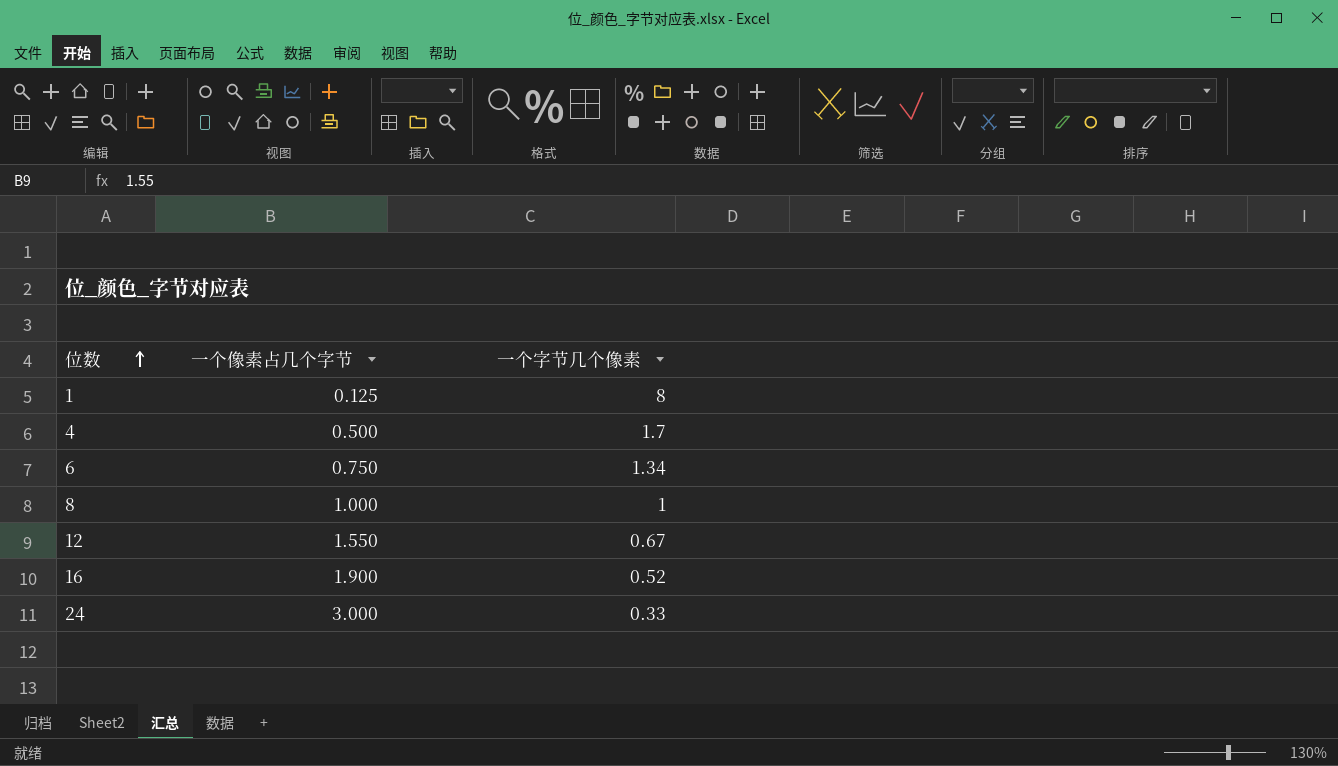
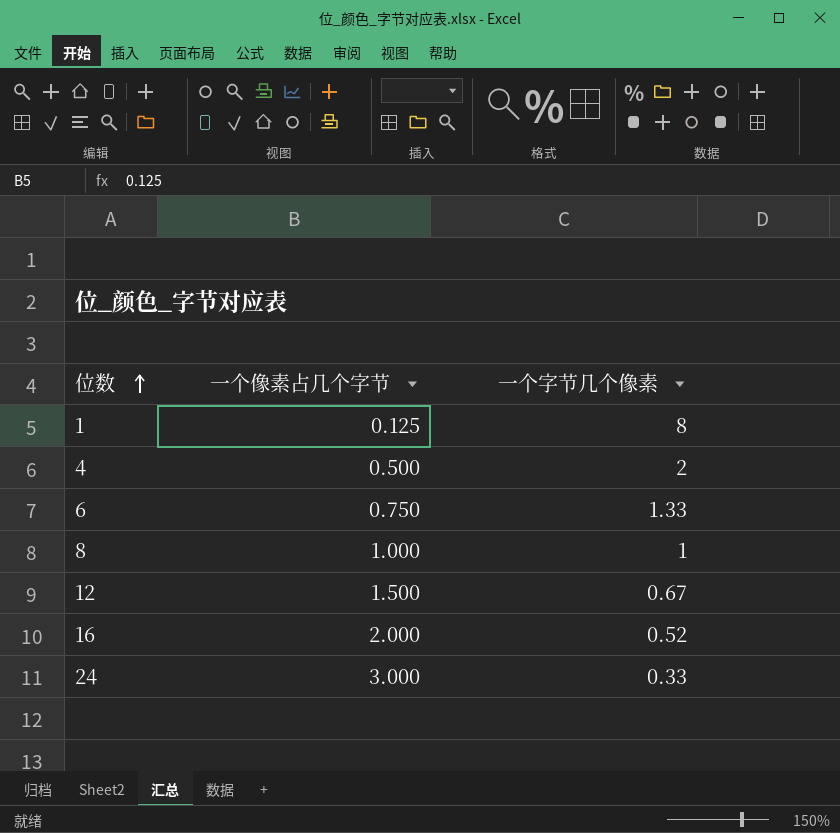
4 | 一个字节几个像素: 1.7 -> 2
6 | 一个字节几个像素: 1.34 -> 1.33
12 | 一个像素占几个字节: 1.550 -> 1.500
16 | 一个像素占几个字节: 1.900 -> 2.000

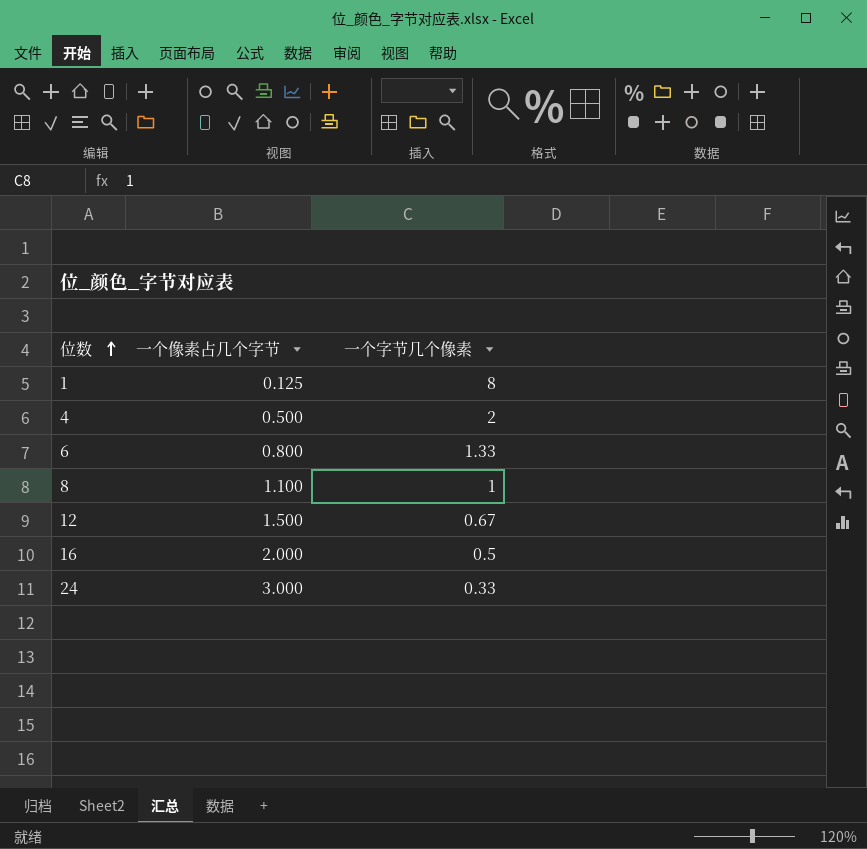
6 | 一个像素占几个字节: 0.750 -> 0.800
8 | 一个像素占几个字节: 1.000 -> 1.100
16 | 一个字节几个像素: 0.52 -> 0.5

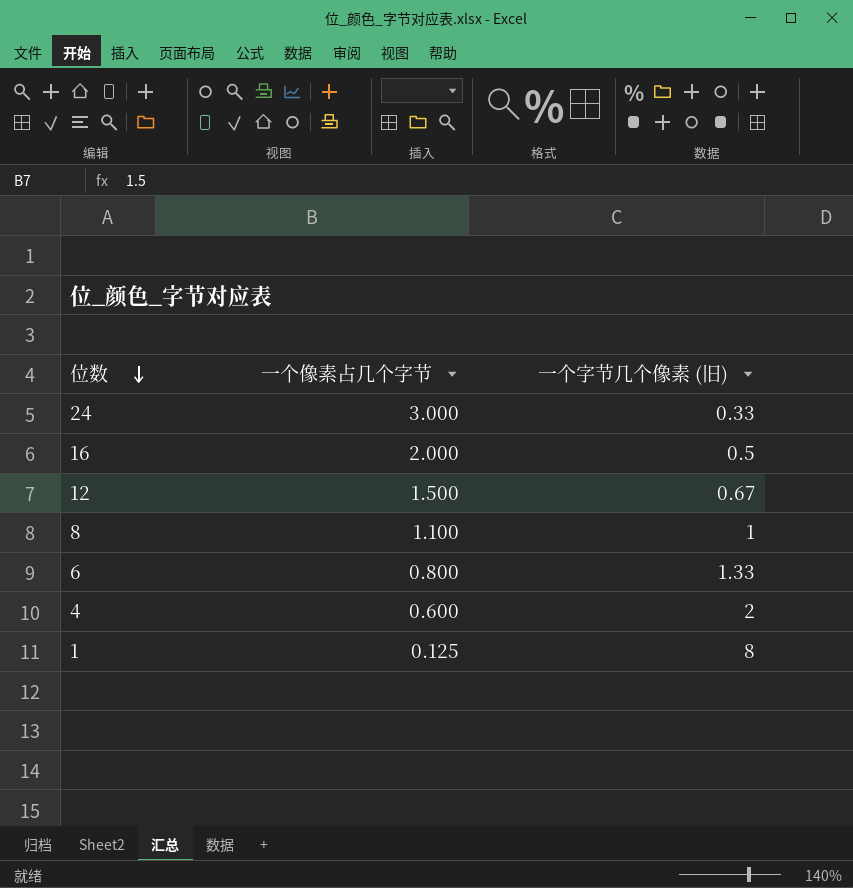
row order: 位数 ascending -> 位数 descending
column name: 一个字节几个像素 -> 一个字节几个像素 (旧)
4 | 一个像素占几个字节: 0.500 -> 0.600

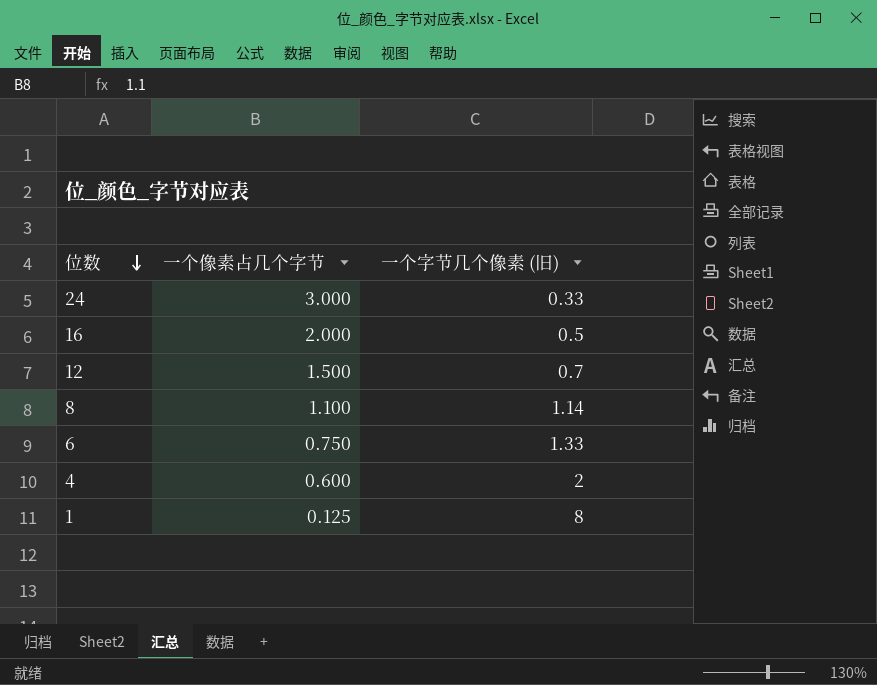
12 | 一个字节几个像素 (旧): 0.67 -> 0.7
8 | 一个字节几个像素 (旧): 1 -> 1.14
6 | 一个像素占几个字节: 0.800 -> 0.750

